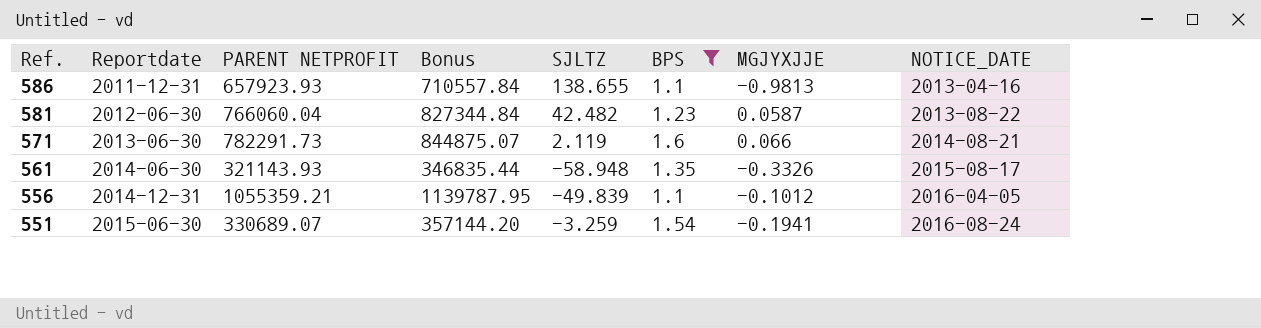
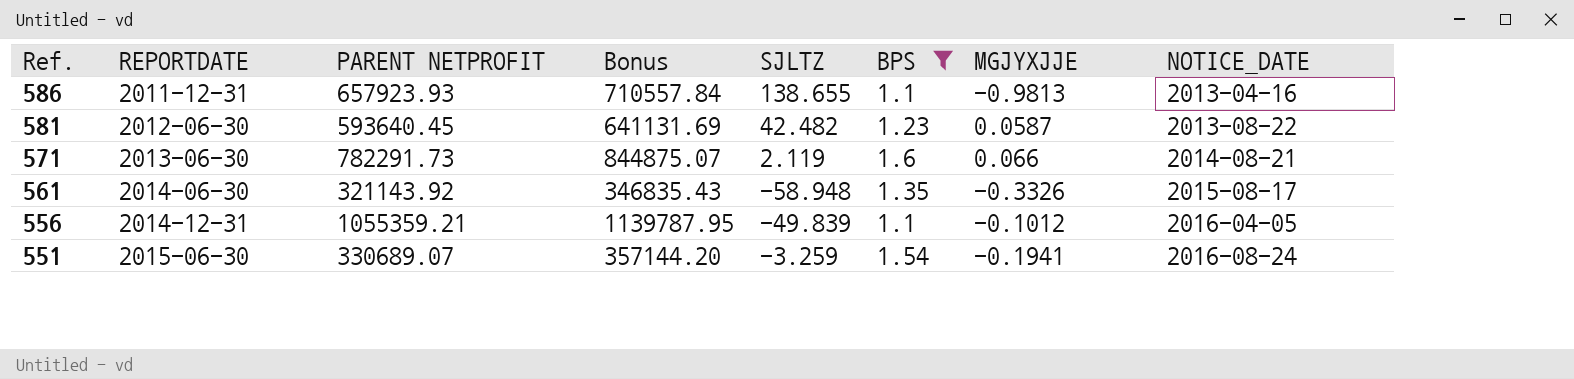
column name: Reportdate -> REPORTDATE
581 | PARENT NETPROFIT: 766060.04 -> 593640.45
581 | Bonus: 827344.84 -> 641131.69
561 | PARENT NETPROFIT: 321143.93 -> 321143.92
561 | Bonus: 346835.44 -> 346835.43

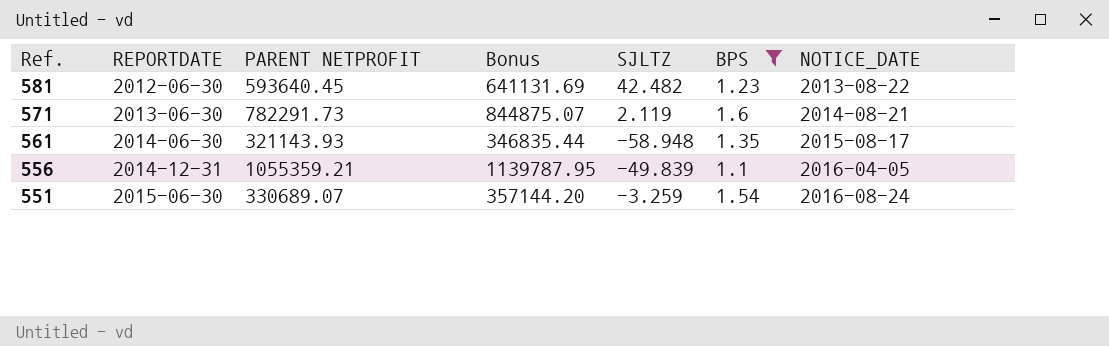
column MGJYXJJE | position: 7 -> none
row 586: 2011-12-31 | 657923.93 | 710557.84 | 138.655 | 1.1 | -0.9813 | 2013-04-16 -> none
561 | PARENT NETPROFIT: 321143.92 -> 321143.93
561 | Bonus: 346835.43 -> 346835.44

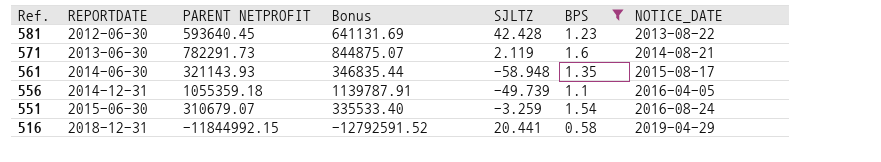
581 | SJLTZ: 42.482 -> 42.428
556 | PARENT NETPROFIT: 1055359.21 -> 1055359.18
556 | Bonus: 1139787.95 -> 1139787.91
556 | SJLTZ: -49.839 -> -49.739
551 | PARENT NETPROFIT: 330689.07 -> 310679.07
551 | Bonus: 357144.20 -> 335533.40
row 516: none -> 2018-12-31 | -11844992.15 | -12792591.52 | 20.441 | 0.58 | 2019-04-29

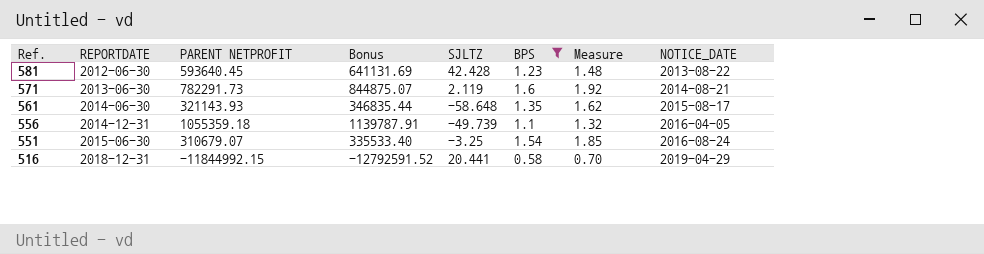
column Measure | formula: none -> [BPS] * 1.2
561 | SJLTZ: -58.948 -> -58.648
551 | SJLTZ: -3.259 -> -3.25

